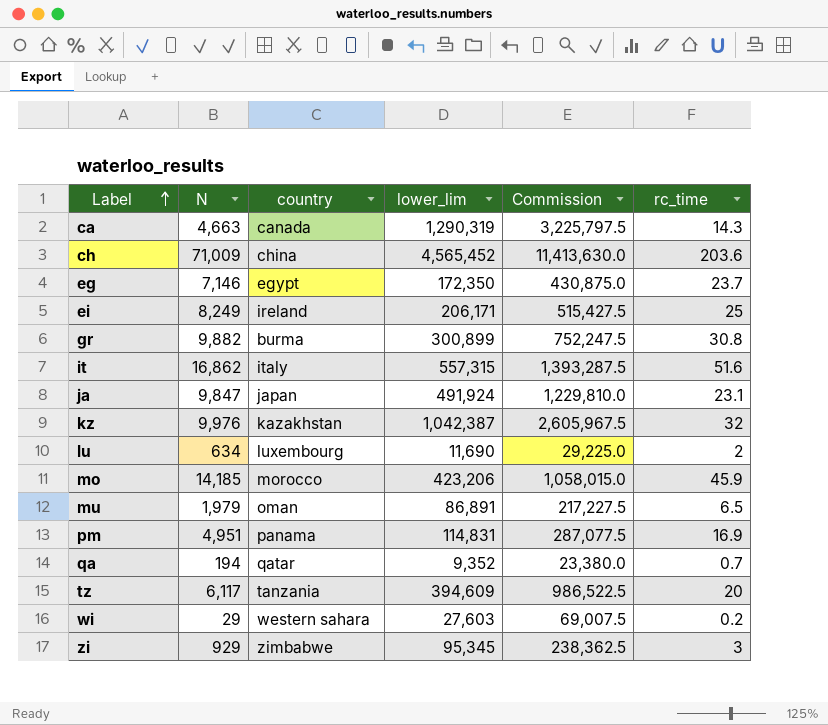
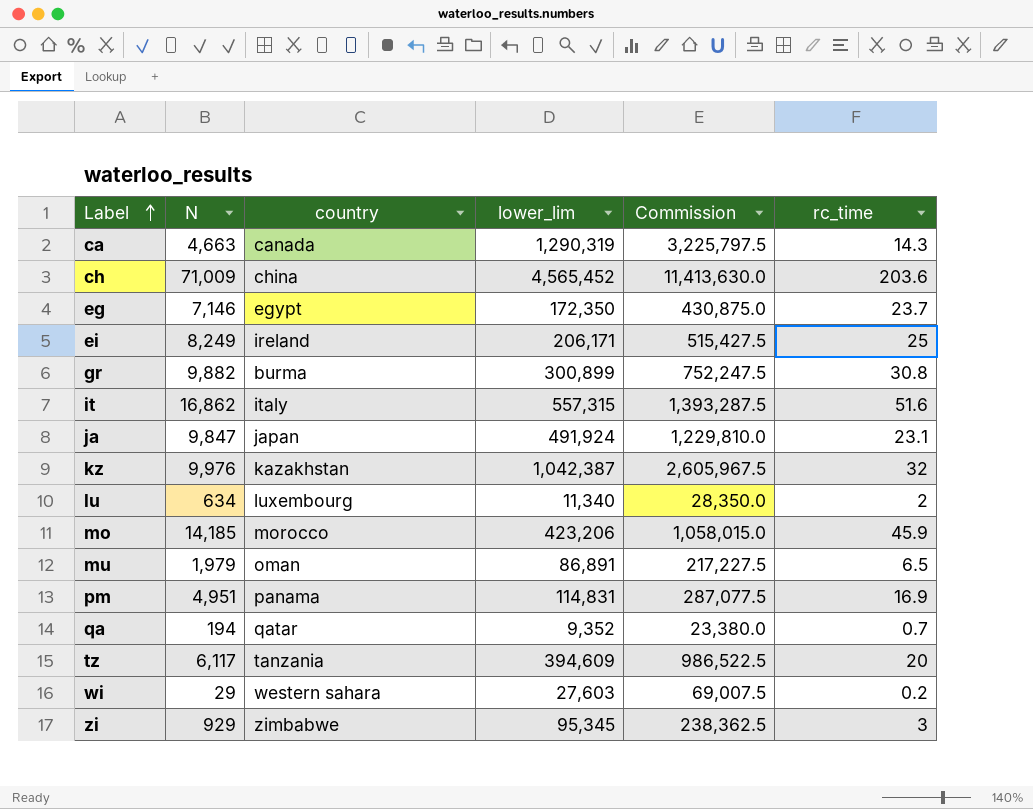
lu | lower_lim: 11,690 -> 11,340
lu | Commission: 29,225.0 -> 28,350.0

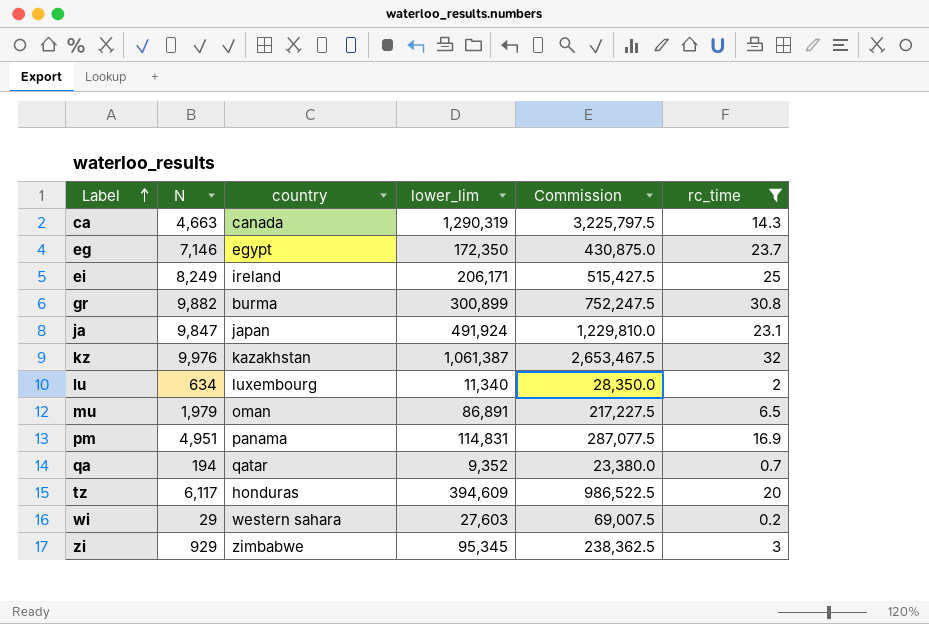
filter: none -> rc_time <= 32
kz | lower_lim: 1,042,387 -> 1,061,387
kz | Commission: 2,605,967.5 -> 2,653,467.5
tz | country: tanzania -> honduras

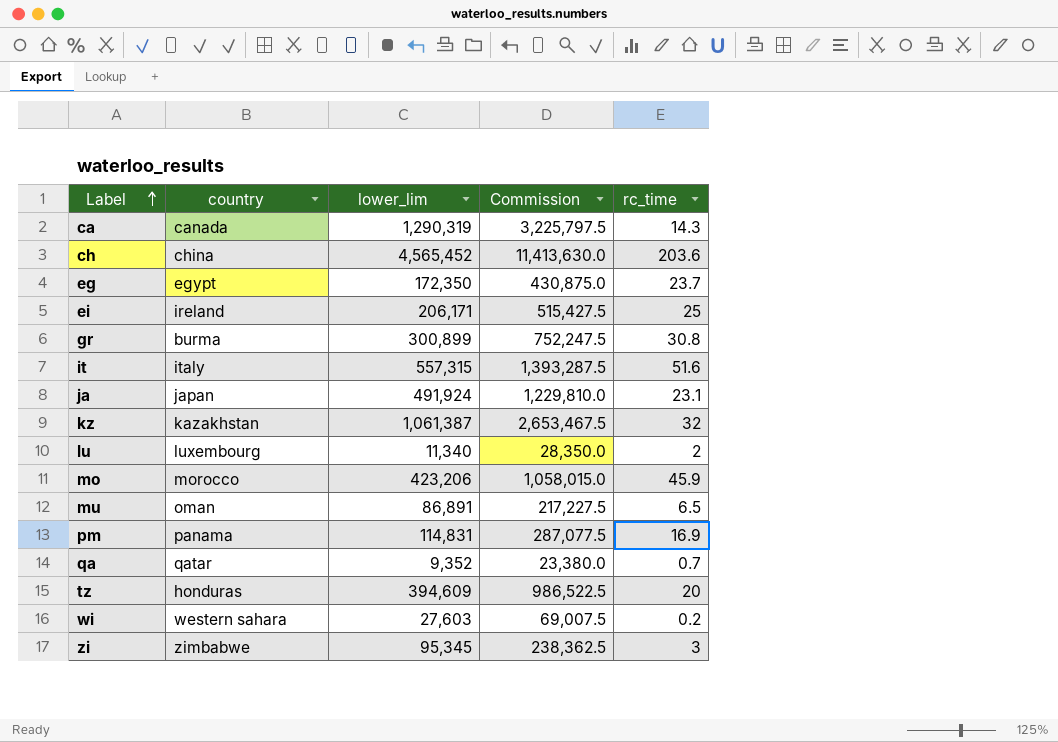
filter: rc_time <= 32 -> none
column N | position: 2 -> none

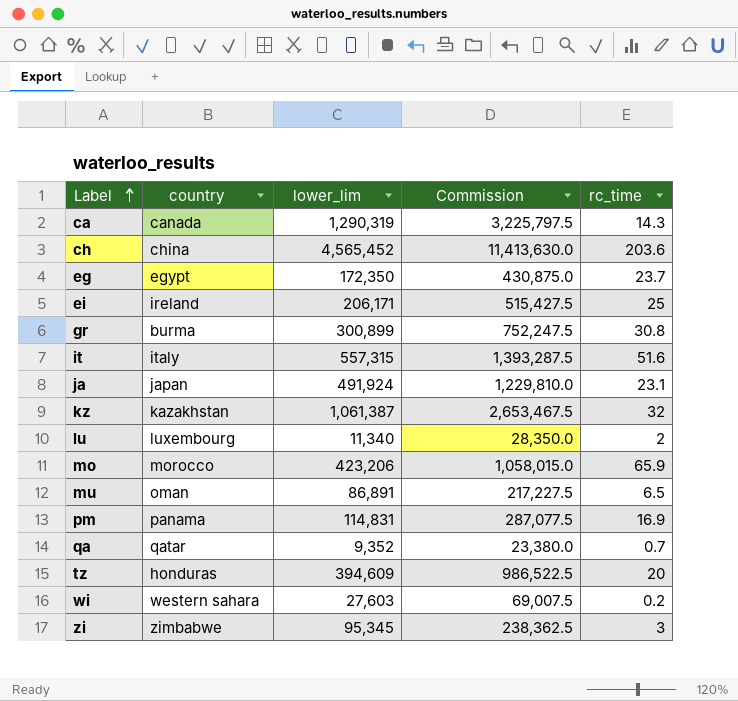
mo | rc_time: 45.9 -> 65.9

